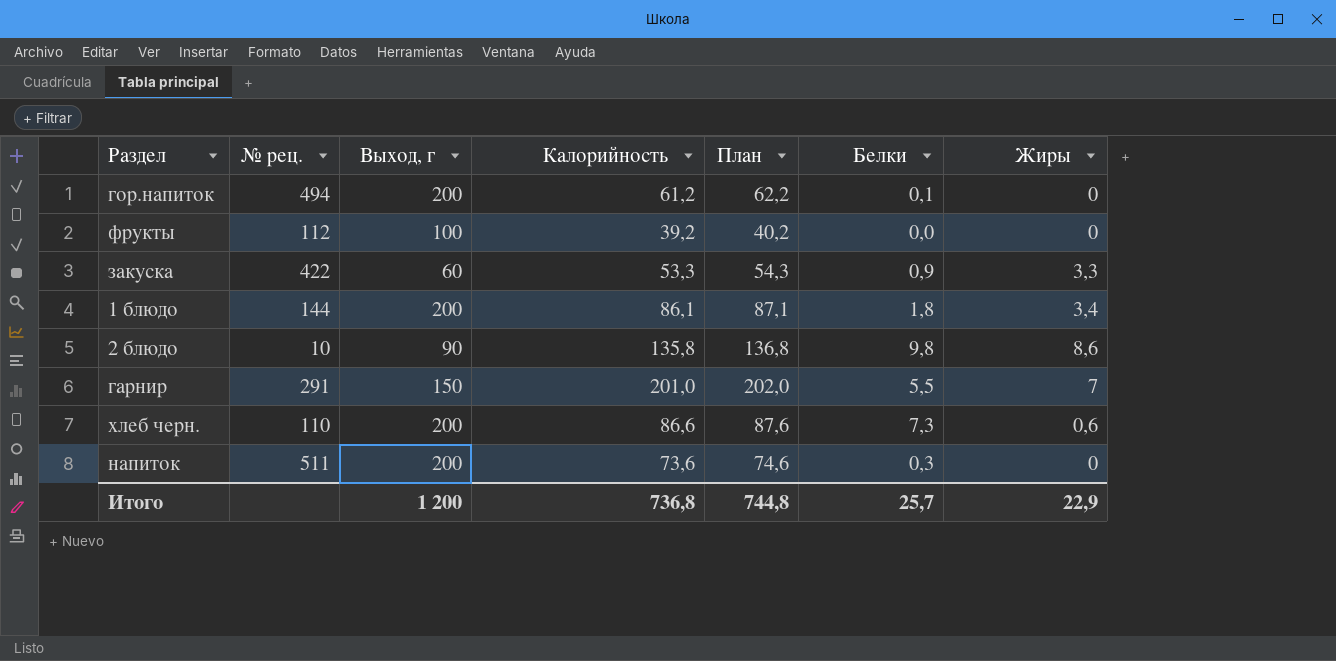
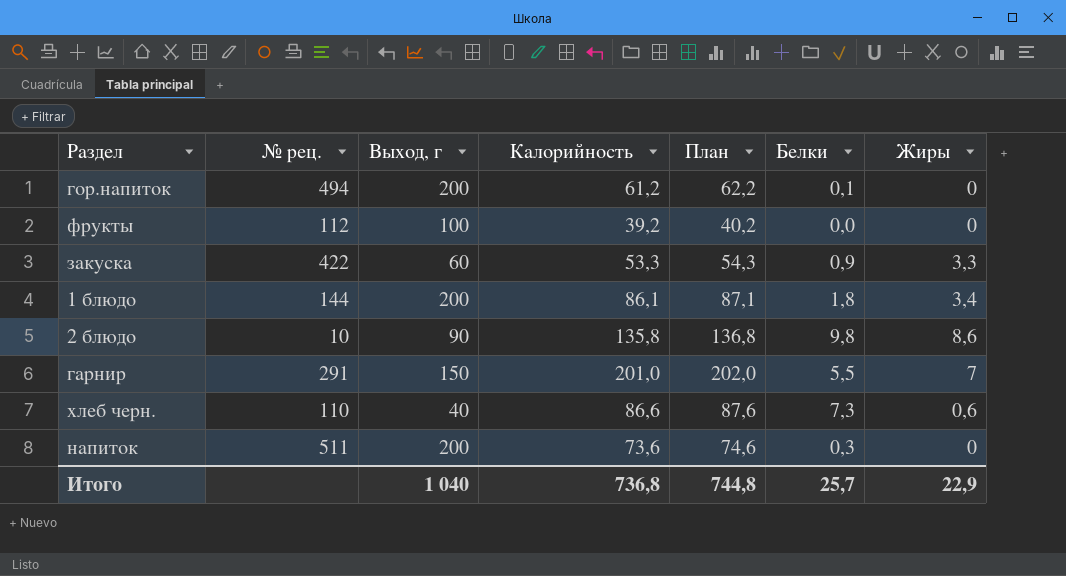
хлеб черн. | Выход, г: 200 -> 40
Итого | Выход, г: 1 200 -> 1 040

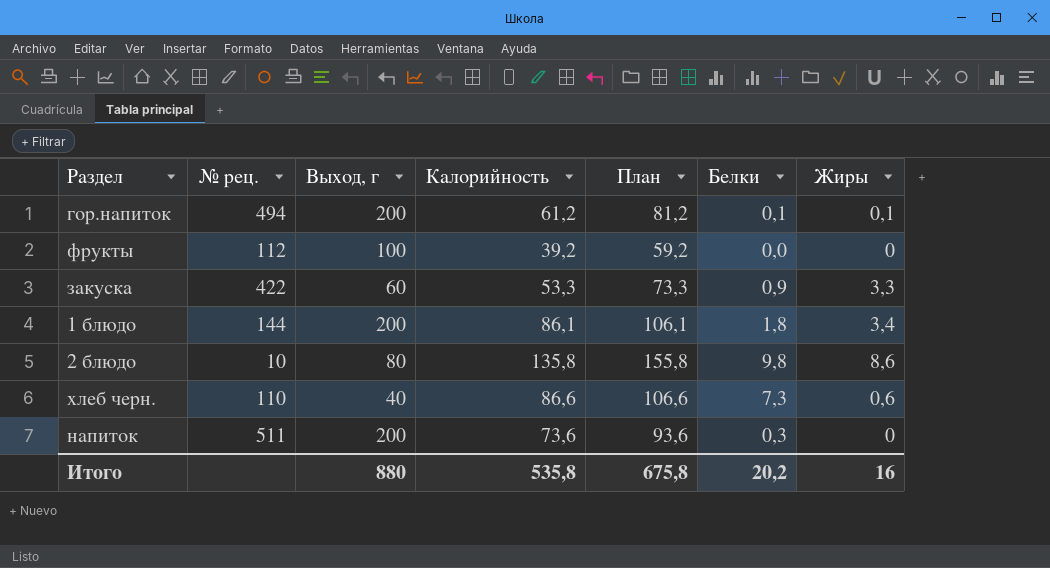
column План | formula: [Калорийность] + 1 -> [Калорийность] + 20
row гарнир: 291 | 150 | 201,0 | 202,0 | 5,5 | 7 -> none
гор.напиток | Жиры: 0 -> 0,1
2 блюдо | Выход, г: 90 -> 80
Итого | Выход, г: 1 040 -> 880
Итого | Калорийность: 736,8 -> 535,8
Итого | План: 744,8 -> 675,8
Итого | Белки: 25,7 -> 20,2
Итого | Жиры: 22,9 -> 16

